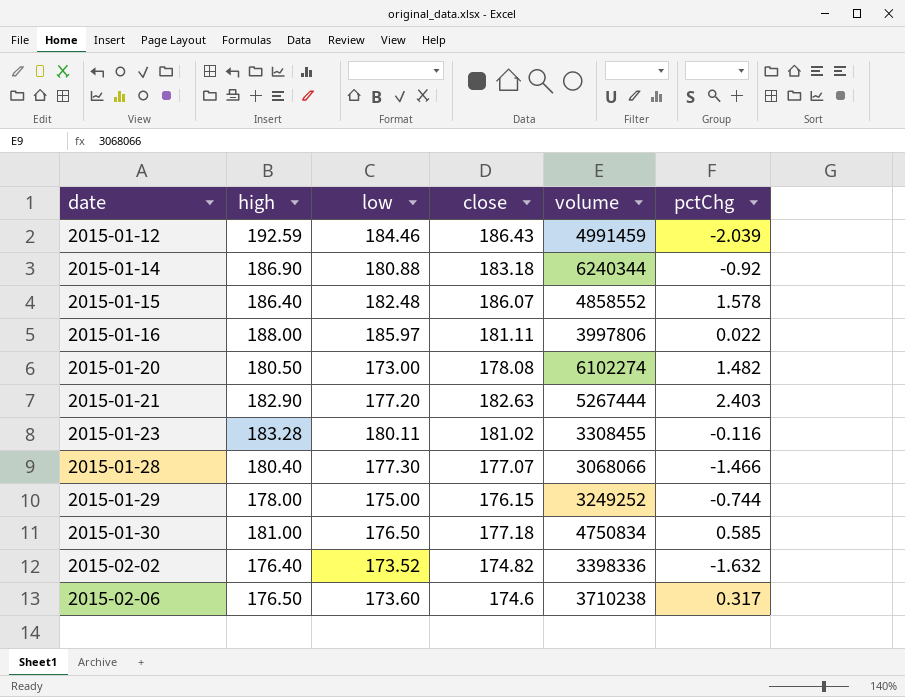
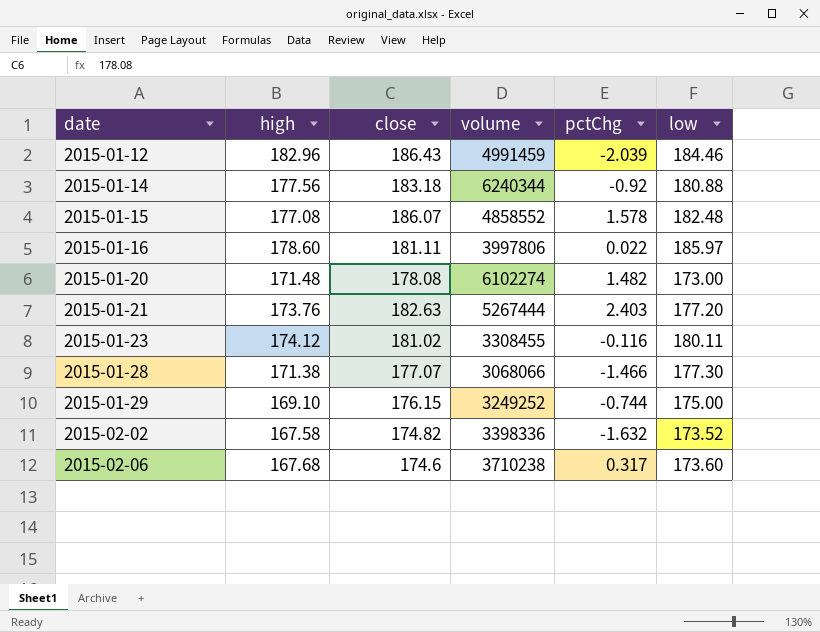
column low | position: 3 -> 6
row 2015-01-30: 181.00 | 176.50 | 177.18 | 4750834 | 0.585 -> none
2015-01-12 | high: 192.59 -> 182.96
2015-01-14 | high: 186.90 -> 177.56
2015-01-15 | high: 186.40 -> 177.08
2015-01-16 | high: 188.00 -> 178.60
2015-01-20 | high: 180.50 -> 171.48
2015-01-21 | high: 182.90 -> 173.76
2015-01-23 | high: 183.28 -> 174.12
2015-01-28 | high: 180.40 -> 171.38
2015-01-29 | high: 178.00 -> 169.10
2015-02-02 | high: 176.40 -> 167.58
2015-02-06 | high: 176.50 -> 167.68

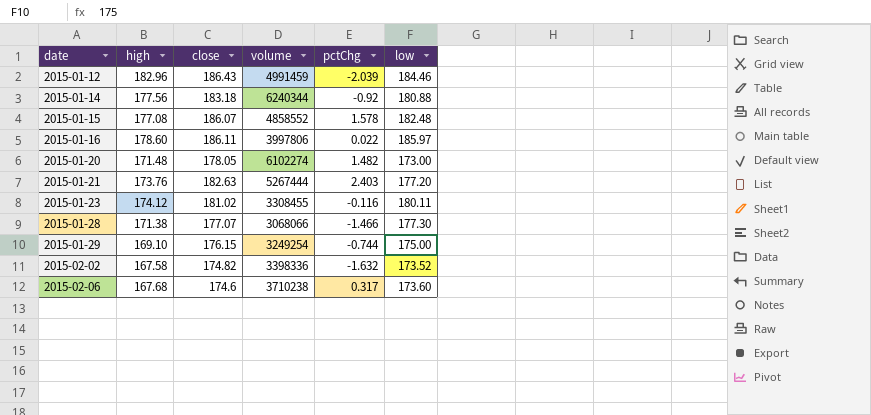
2015-01-16 | close: 181.11 -> 186.11
2015-01-20 | close: 178.08 -> 178.05
2015-01-29 | volume: 3249252 -> 3249254

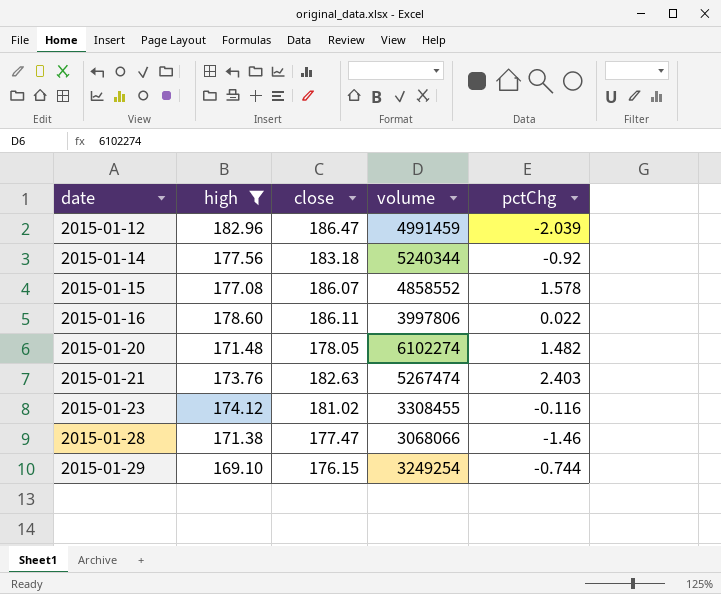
filter: none -> high >= 169.10
column low | position: 6 -> none
2015-01-12 | close: 186.43 -> 186.47
2015-01-14 | volume: 6240344 -> 5240344
2015-01-21 | volume: 5267444 -> 5267474
2015-01-28 | close: 177.07 -> 177.47
2015-01-28 | pctChg: -1.466 -> -1.46

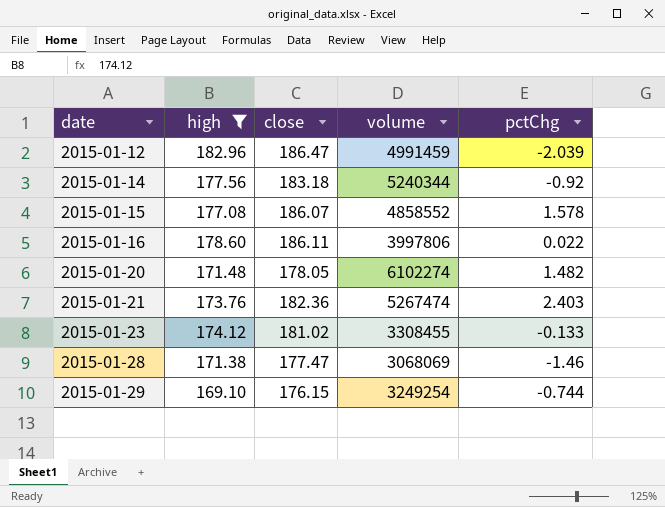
2015-01-21 | close: 182.63 -> 182.36
2015-01-23 | pctChg: -0.116 -> -0.133
2015-01-28 | volume: 3068066 -> 3068069

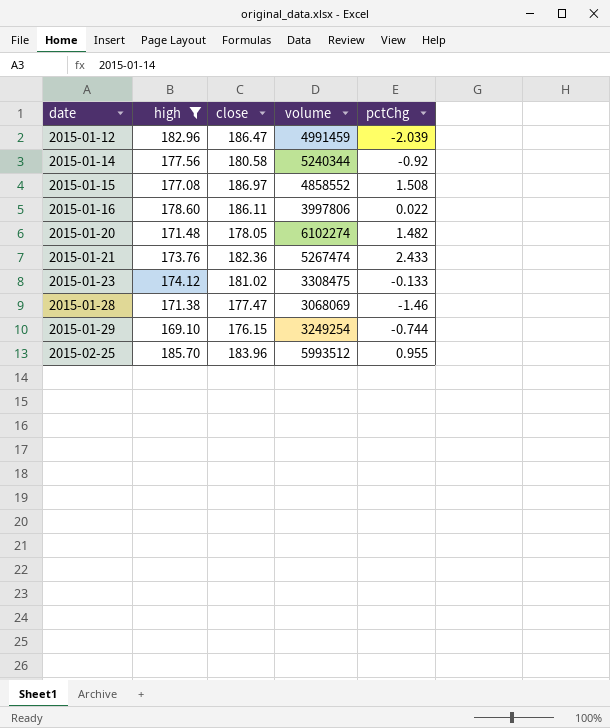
2015-01-14 | close: 183.18 -> 180.58
2015-01-15 | close: 186.07 -> 186.97
2015-01-15 | pctChg: 1.578 -> 1.508
2015-01-21 | pctChg: 2.403 -> 2.433
2015-01-23 | volume: 3308455 -> 3308475
row 2015-02-25: none -> 185.70 | 183.96 | 5993512 | 0.955

